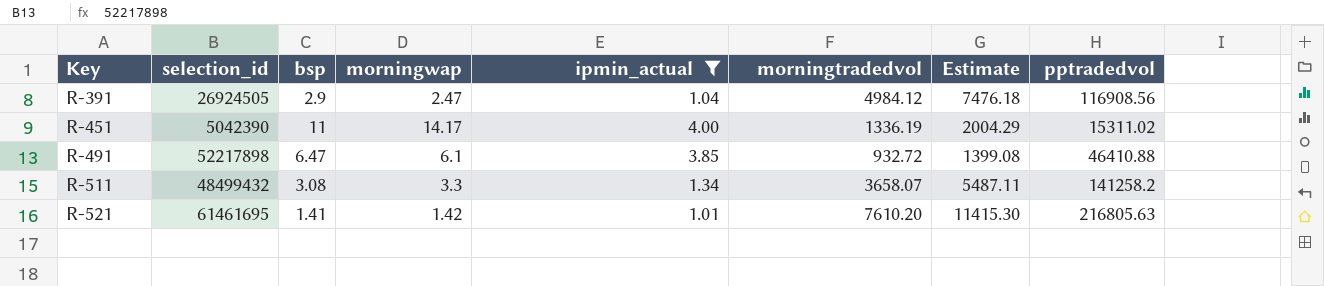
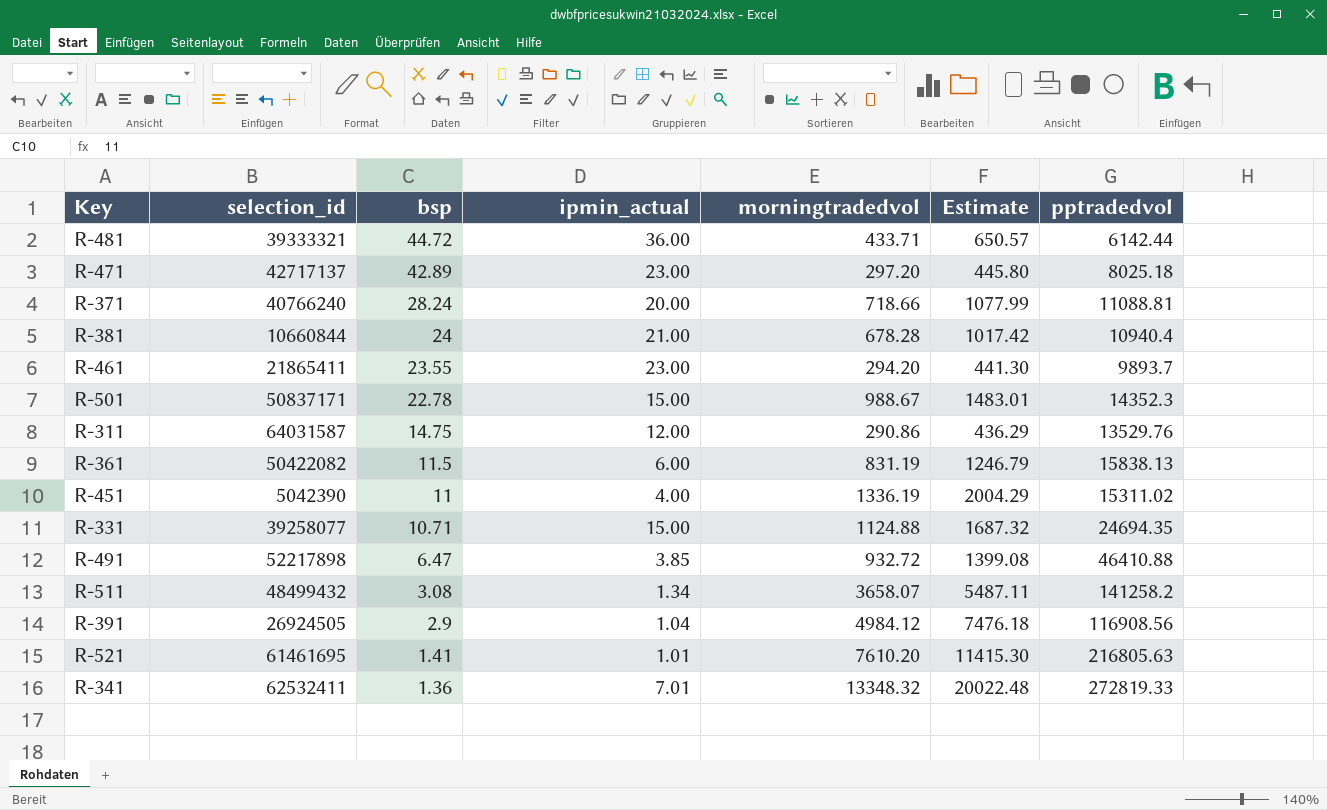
filter: ipmin_actual <= 4.00 -> none
row order: Key ascending -> bsp descending
column morningwap | position: 4 -> none

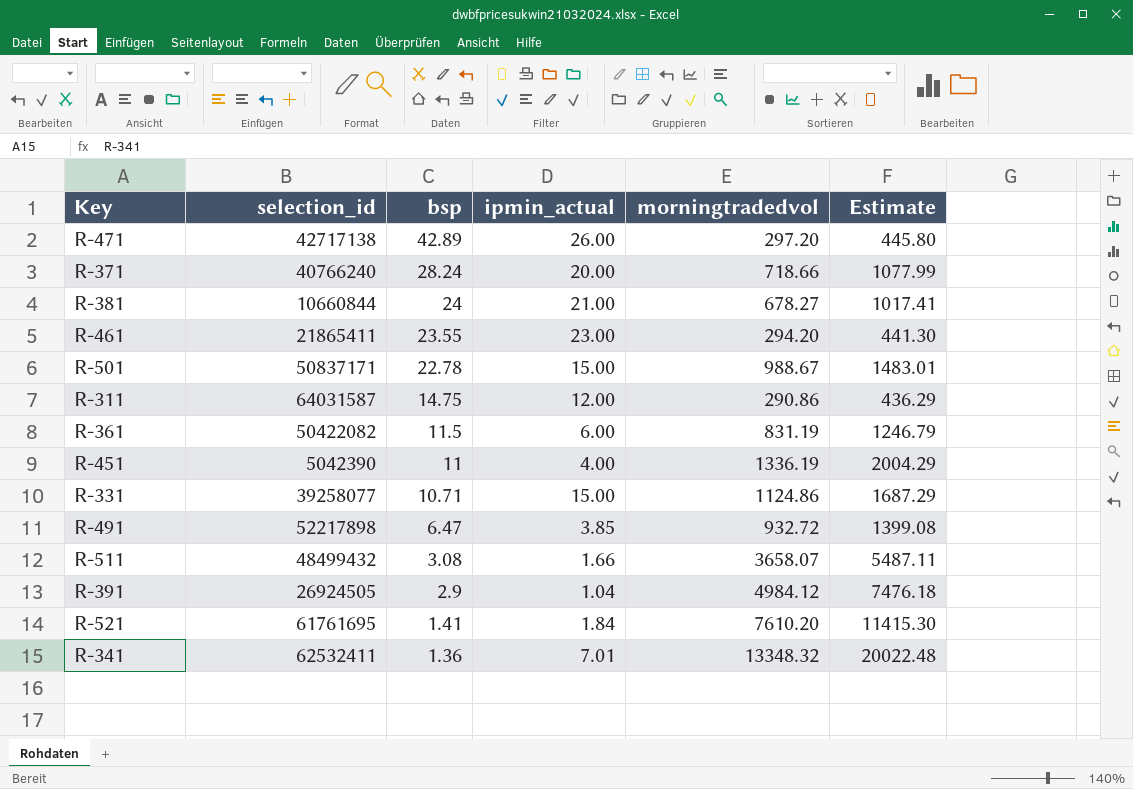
column pptradedvol | position: 7 -> none
row R-481: 39333321 | 44.72 | 36.00 | 433.71 | 650.57 | 6142.44 -> none
R-471 | selection_id: 42717137 -> 42717138
R-471 | ipmin_actual: 23.00 -> 26.00
R-381 | morningtradedvol: 678.28 -> 678.27
R-381 | Estimate: 1017.42 -> 1017.41
R-331 | morningtradedvol: 1124.88 -> 1124.86
R-331 | Estimate: 1687.32 -> 1687.29
R-511 | ipmin_actual: 1.34 -> 1.66
R-521 | selection_id: 61461695 -> 61761695
R-521 | ipmin_actual: 1.01 -> 1.84

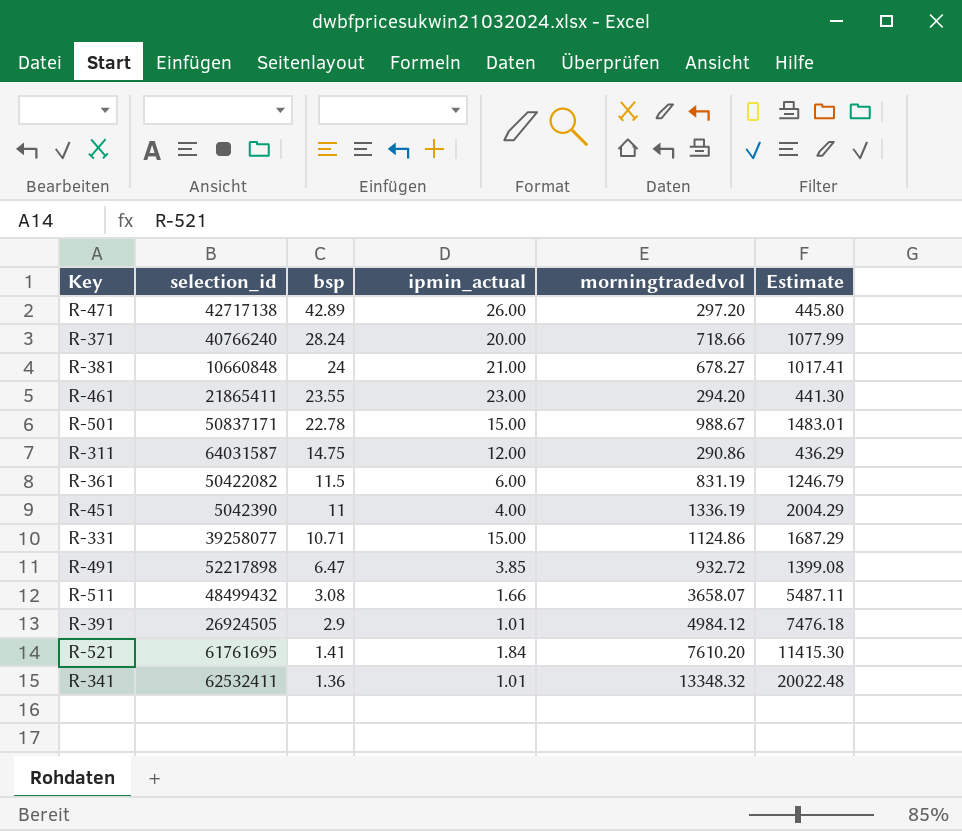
R-381 | selection_id: 10660844 -> 10660848
R-391 | ipmin_actual: 1.04 -> 1.01
R-341 | ipmin_actual: 7.01 -> 1.01

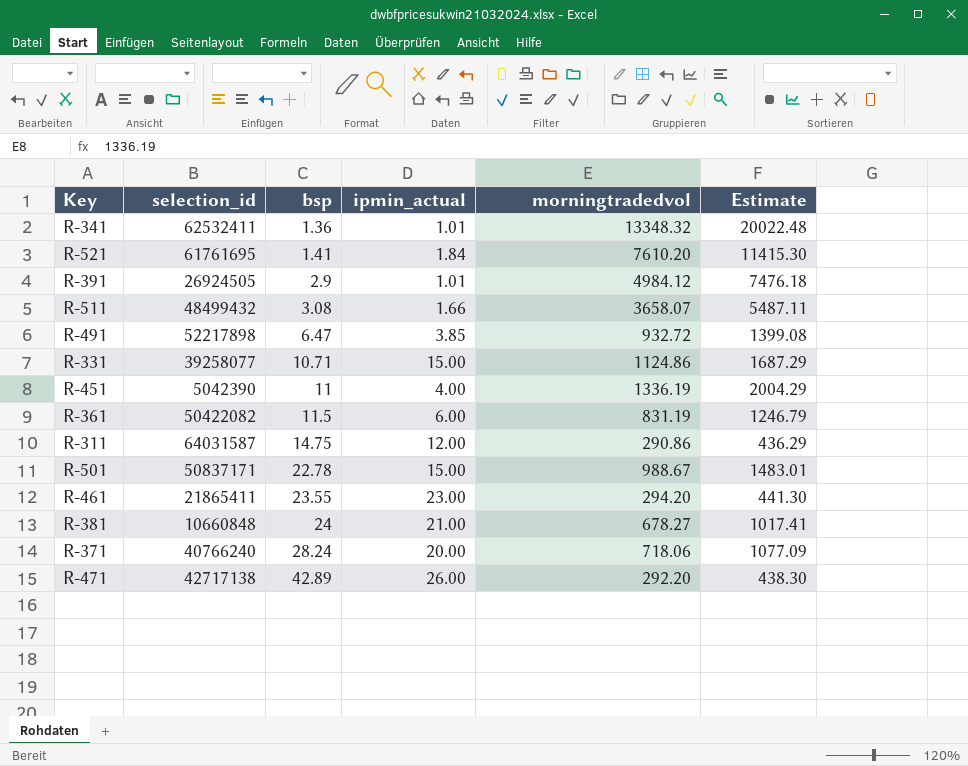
row order: bsp descending -> bsp ascending
R-371 | morningtradedvol: 718.66 -> 718.06
R-371 | Estimate: 1077.99 -> 1077.09
R-471 | morningtradedvol: 297.20 -> 292.20
R-471 | Estimate: 445.80 -> 438.30

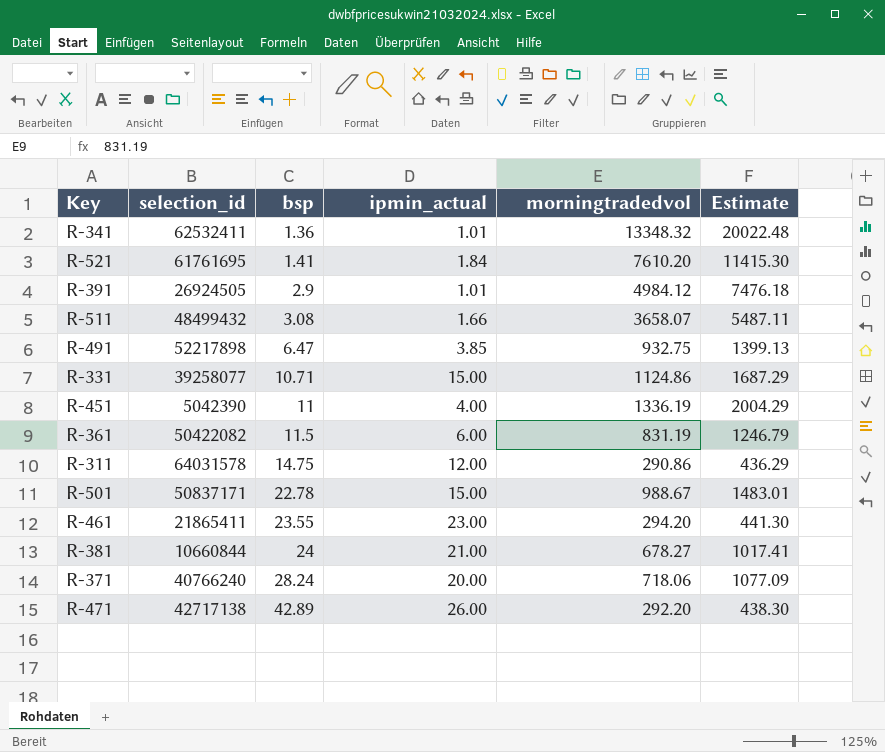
R-491 | morningtradedvol: 932.72 -> 932.75
R-491 | Estimate: 1399.08 -> 1399.13
R-311 | selection_id: 64031587 -> 64031578
R-381 | selection_id: 10660848 -> 10660844

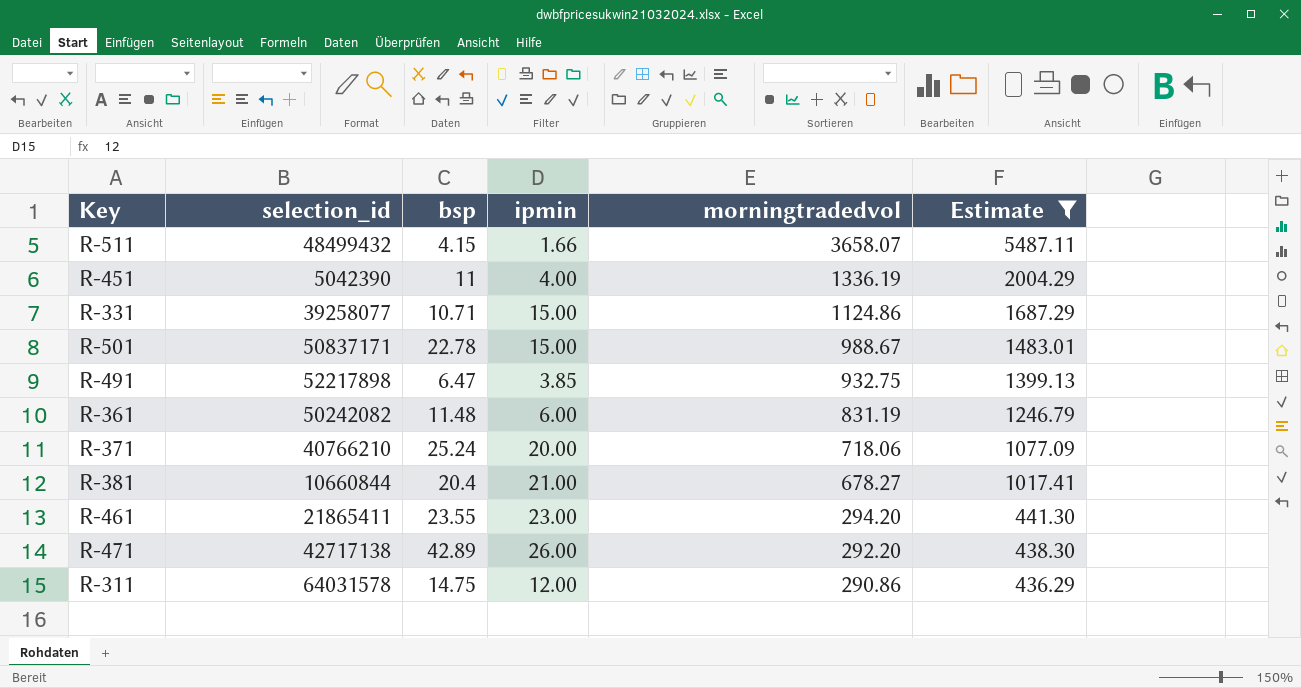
filter: none -> Estimate <= 5487.11
row order: bsp ascending -> morningtradedvol descending
column name: ipmin_actual -> ipmin
R-511 | bsp: 3.08 -> 4.15
R-361 | selection_id: 50422082 -> 50242082
R-361 | bsp: 11.5 -> 11.48
R-371 | selection_id: 40766240 -> 40766210
R-371 | bsp: 28.24 -> 25.24
R-381 | bsp: 24 -> 20.4

